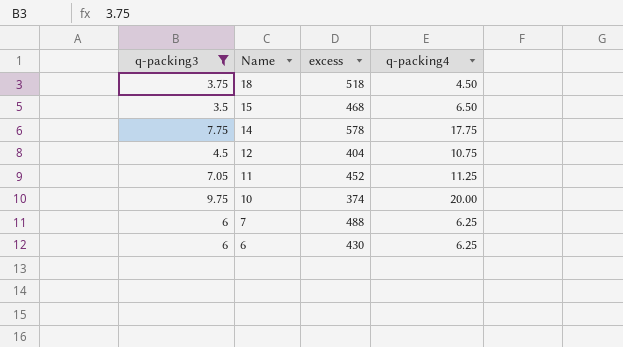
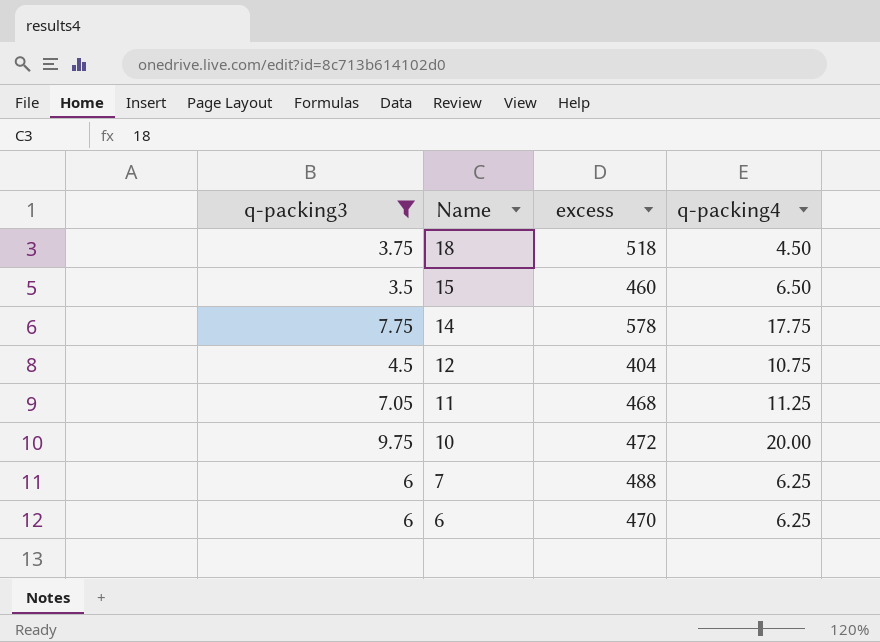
15 | excess: 468 -> 460
11 | excess: 452 -> 468
10 | excess: 374 -> 472
6 | excess: 430 -> 470

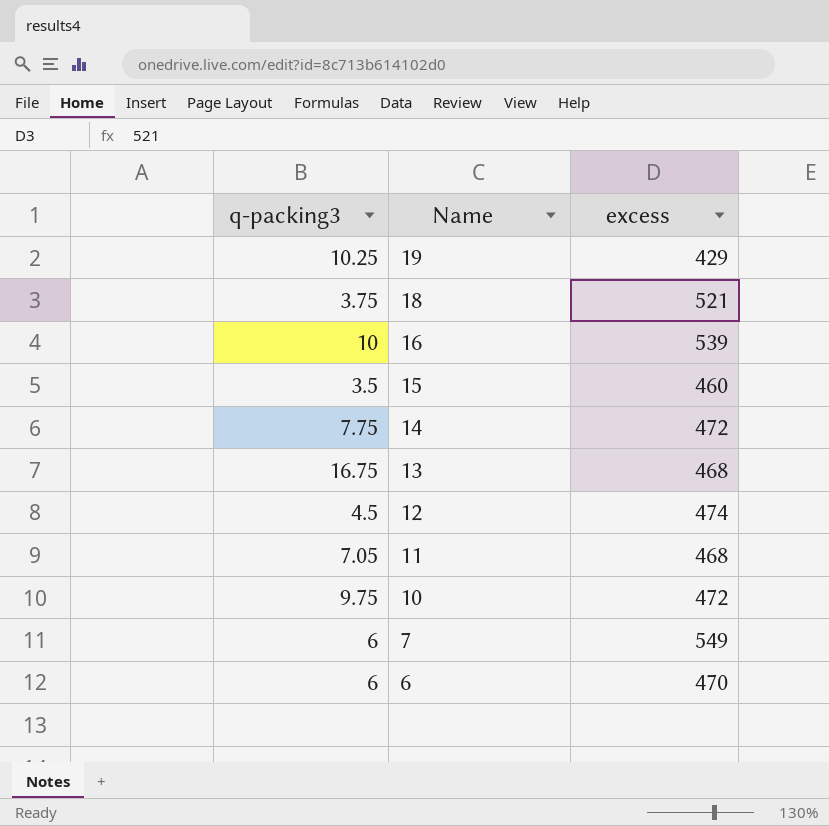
filter: q-packing3 <= 9.75 -> none
column q-packing4 | position: 4 -> none
18 | excess: 518 -> 521
14 | excess: 578 -> 472
12 | excess: 404 -> 474
7 | excess: 488 -> 549

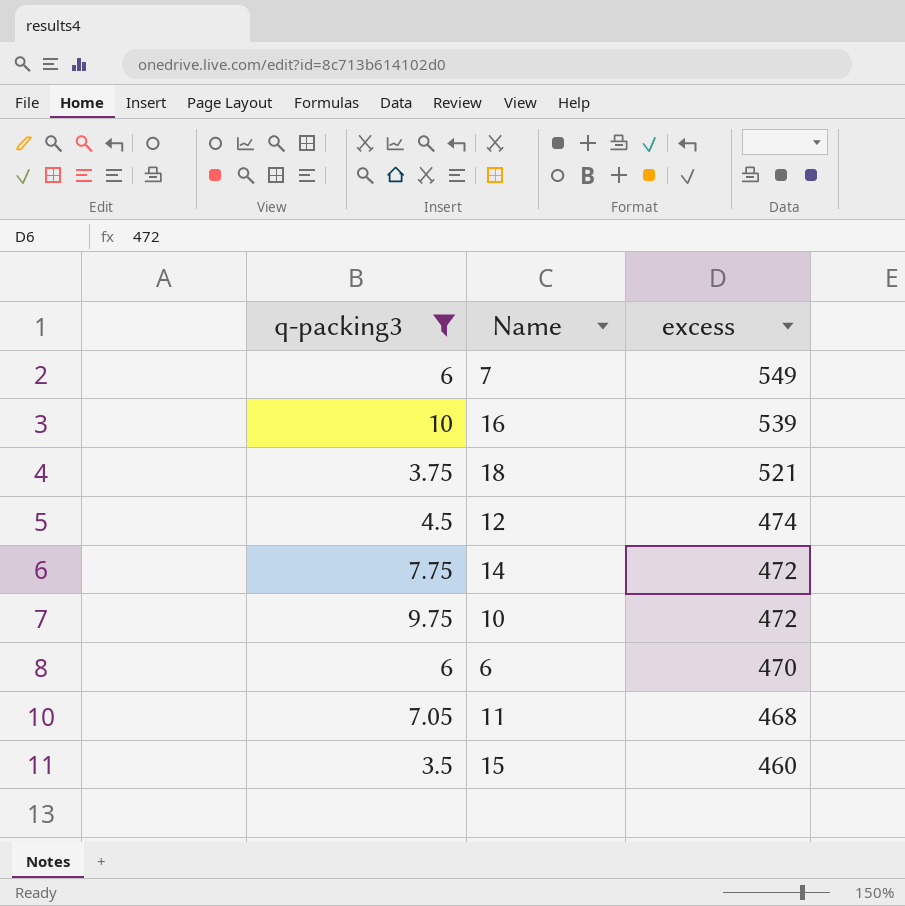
filter: none -> q-packing3 <= 10
row order: Name descending -> excess descending

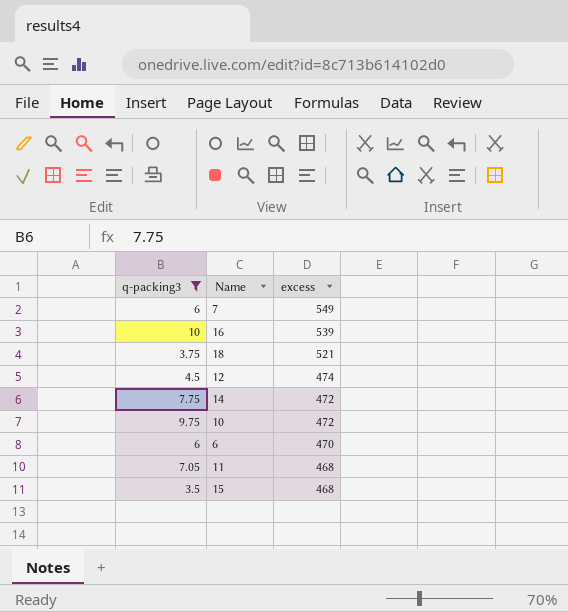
15 | excess: 460 -> 468

